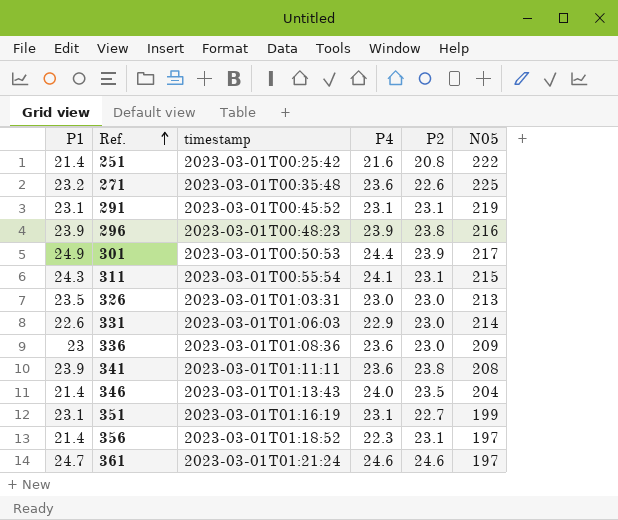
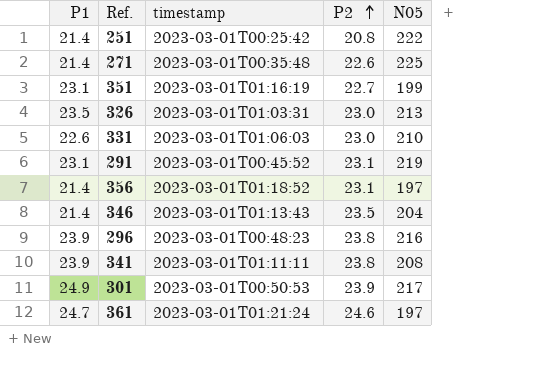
row order: Ref. ascending -> P2 ascending
column P4 | position: 4 -> none
row 311: 24.3 | 2023-03-01T00:55:54 | 24.1 | 23.1 | 215 -> none
row 336: 23 | 2023-03-01T01:08:36 | 23.6 | 23.0 | 209 -> none
271 | P1: 23.2 -> 21.4
331 | N05: 214 -> 210

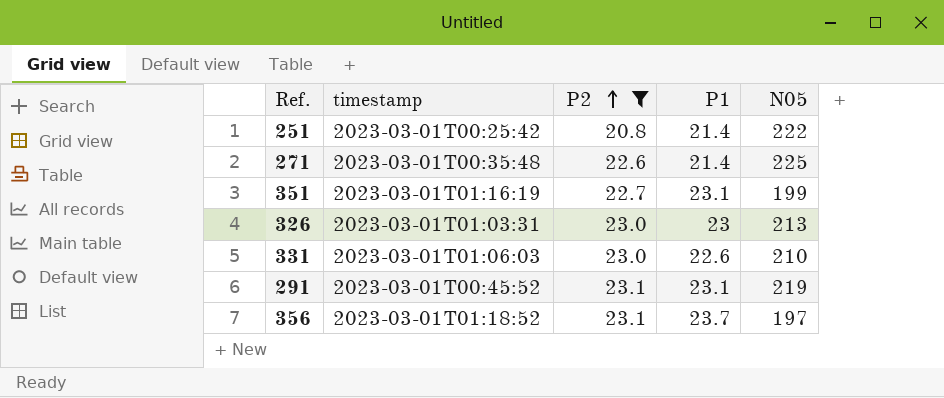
filter: none -> P2 <= 23.1
column P1 | position: 1 -> 4
326 | P1: 23.5 -> 23
356 | P1: 21.4 -> 23.7

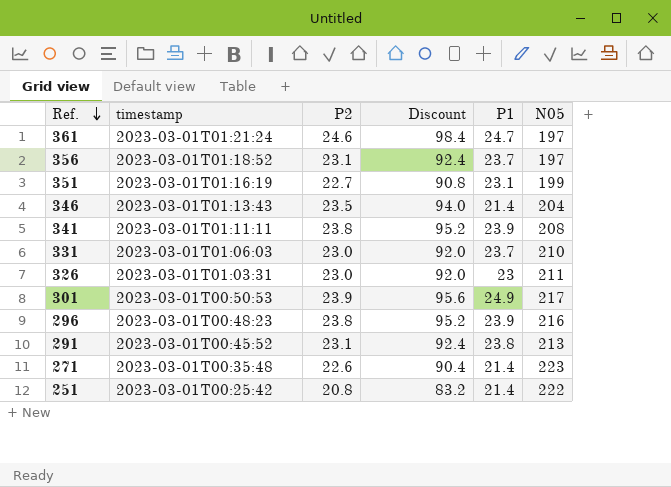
filter: P2 <= 23.1 -> none
row order: P2 ascending -> Ref. descending
column Discount | formula: none -> [P2] * 4
331 | P1: 22.6 -> 23.7
326 | N05: 213 -> 211
291 | P1: 23.1 -> 23.8
291 | N05: 219 -> 213
271 | N05: 225 -> 223

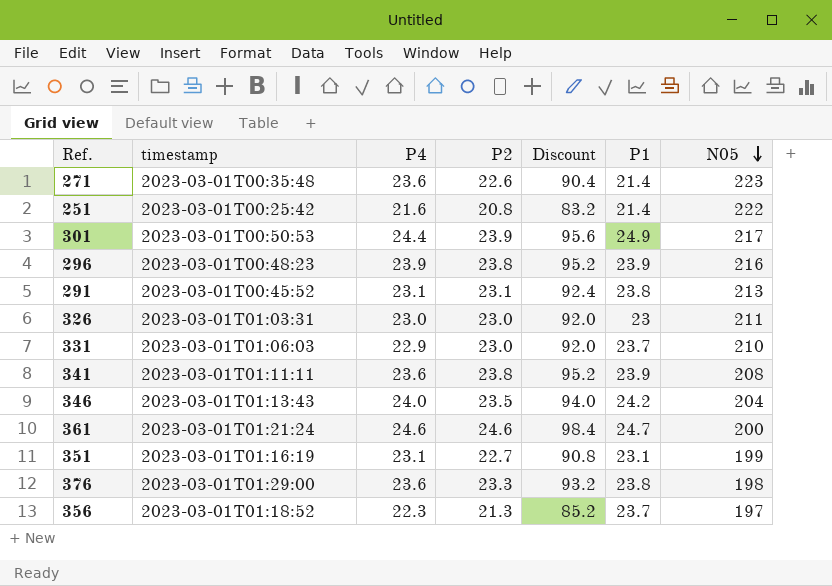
row order: Ref. descending -> N05 descending
column P4 | position: none -> 3
346 | P1: 21.4 -> 24.2
361 | N05: 197 -> 200
row 376: none -> 2023-03-01T01:29:00 | 23.6 | 23.3 | 93.2 | 23.8 | 198
356 | P2: 23.1 -> 21.3
356 | Discount: 92.4 -> 85.2

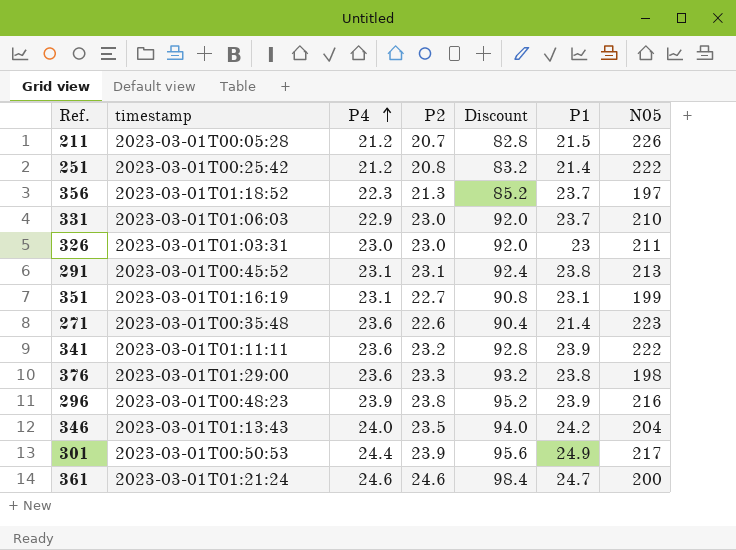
row order: N05 descending -> P4 ascending
row 211: none -> 2023-03-01T00:05:28 | 21.2 | 20.7 | 82.8 | 21.5 | 226
251 | P4: 21.6 -> 21.2
341 | P2: 23.8 -> 23.2
341 | Discount: 95.2 -> 92.8
341 | N05: 208 -> 222

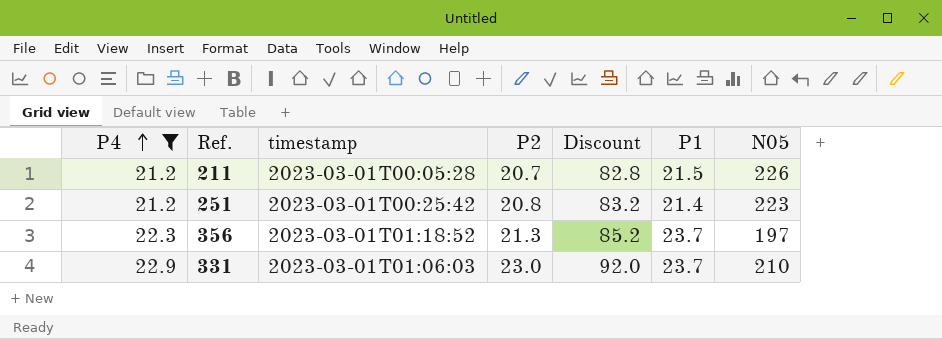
filter: none -> P4 <= 22.9
column P4 | position: 3 -> 1
251 | N05: 222 -> 223

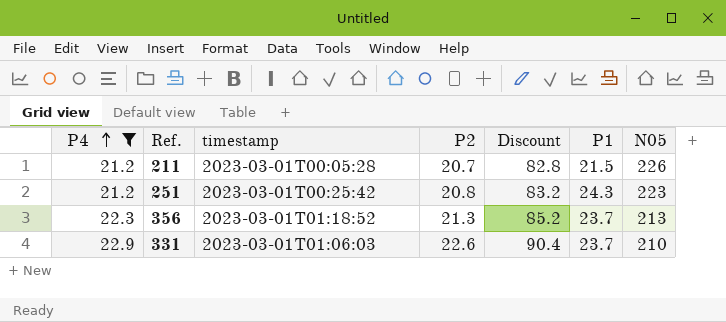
251 | P1: 21.4 -> 24.3
356 | N05: 197 -> 213
331 | P2: 23.0 -> 22.6
331 | Discount: 92.0 -> 90.4

